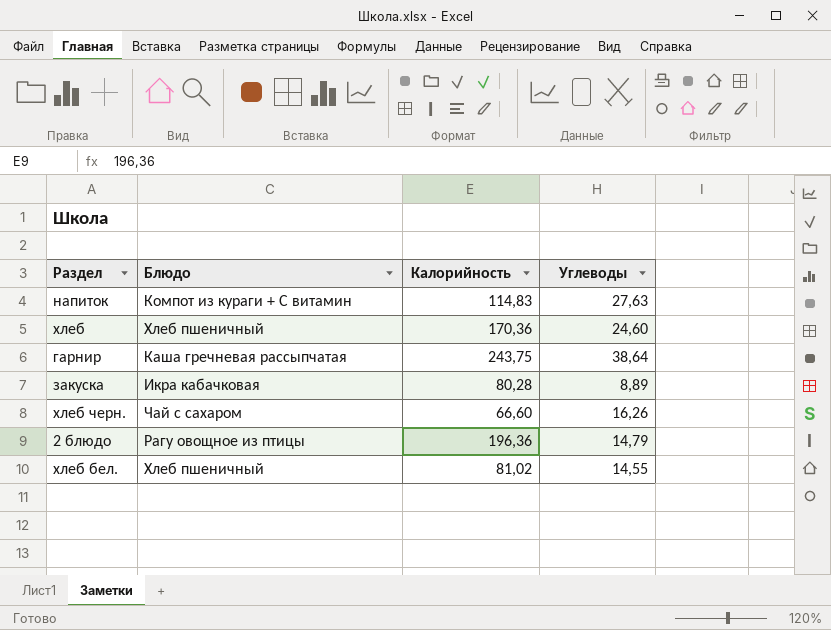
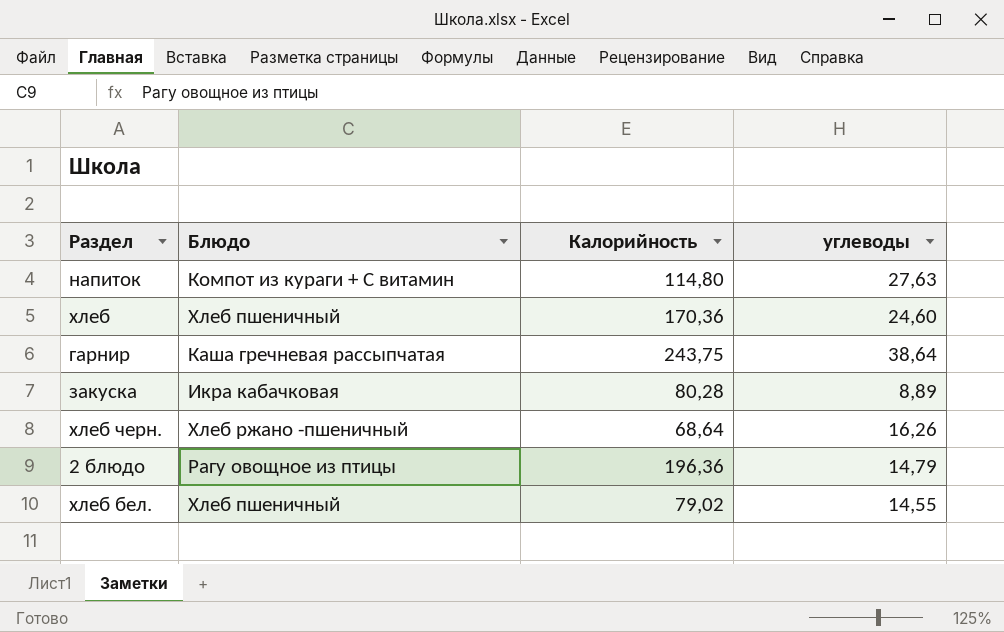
column name: Углеводы -> углеводы
напиток | Калорийность: 114,83 -> 114,80
хлеб черн. | Блюдо: Чай с сахаром -> Хлеб ржано -пшеничный
хлеб черн. | Калорийность: 66,60 -> 68,64
хлеб бел. | Калорийность: 81,02 -> 79,02

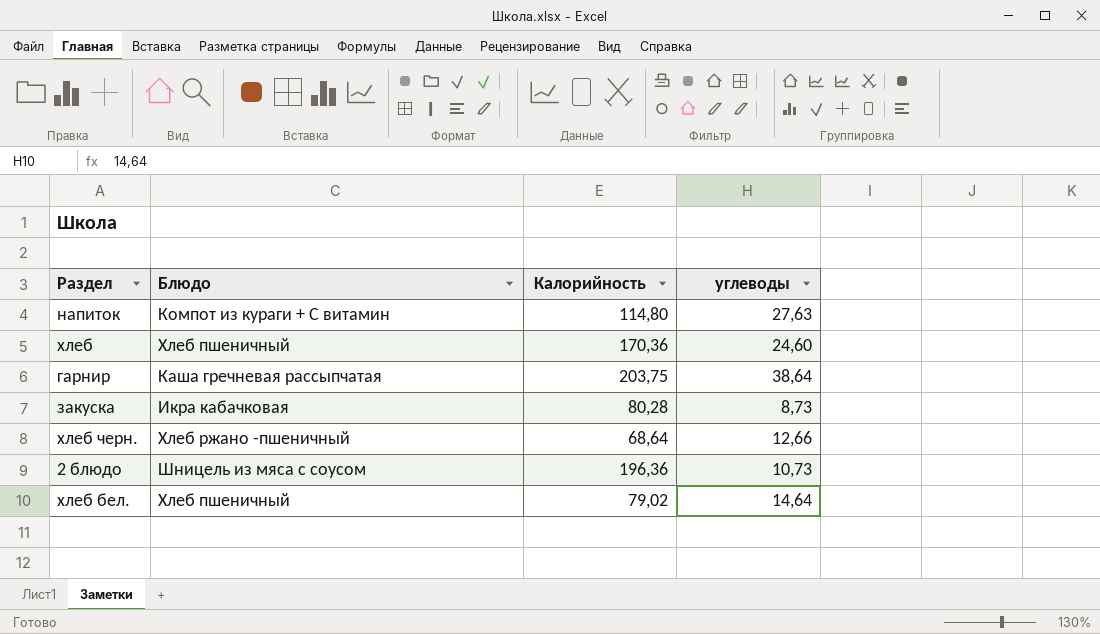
гарнир | Калорийность: 243,75 -> 203,75
закуска | углеводы: 8,89 -> 8,73
хлеб черн. | углеводы: 16,26 -> 12,66
2 блюдо | Блюдо: Рагу овощное из птицы -> Шницель из мяса с соусом
2 блюдо | углеводы: 14,79 -> 10,73
хлеб бел. | углеводы: 14,55 -> 14,64

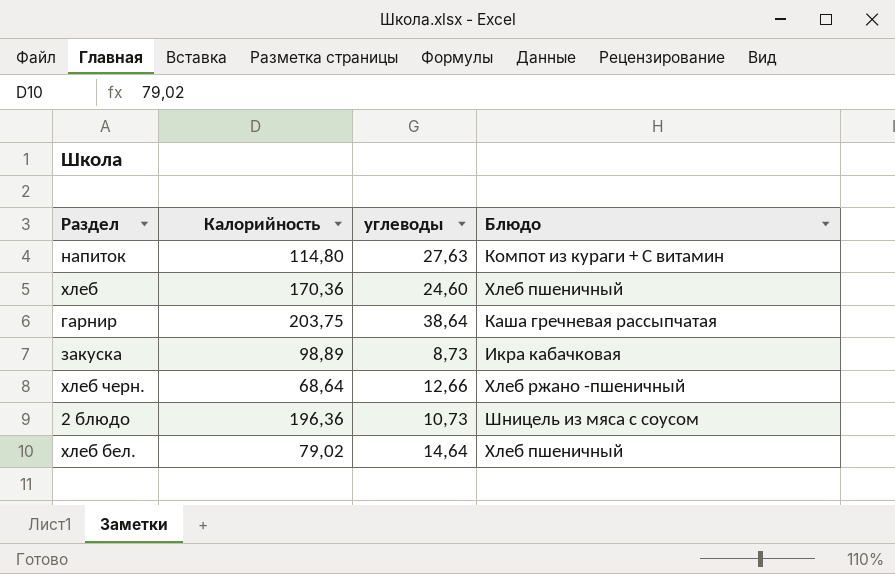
column Блюдо | position: 2 -> 4
закуска | Калорийность: 80,28 -> 98,89

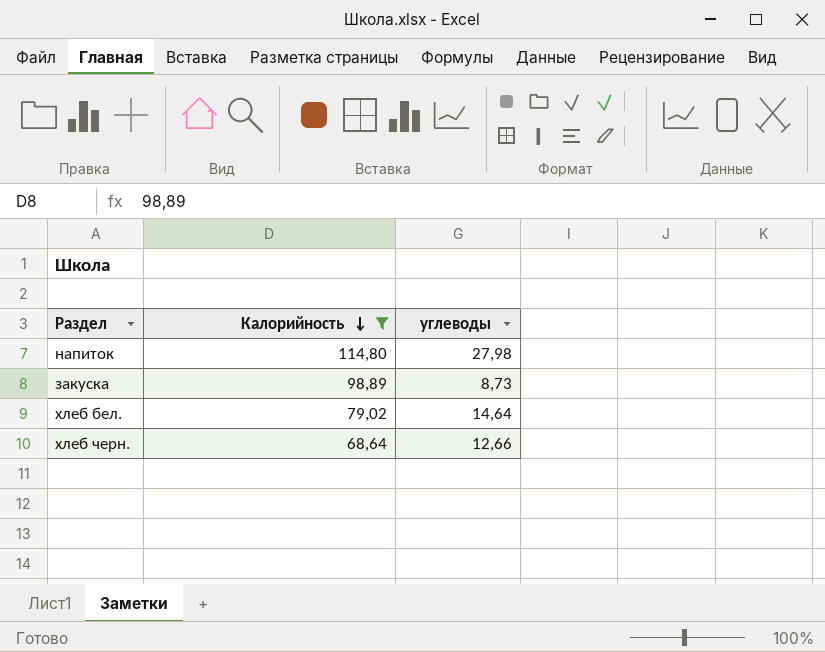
filter: none -> Калорийность <= 114,80
row order: none -> Калорийность descending
column Блюдо | position: 4 -> none
напиток | углеводы: 27,63 -> 27,98

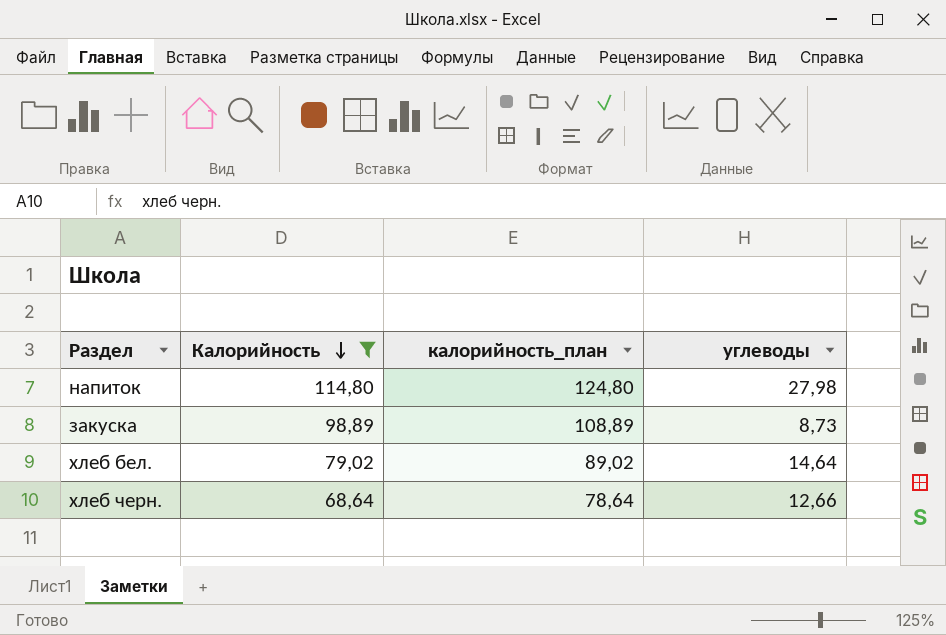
column калорийность_план | formula: none -> [Калорийность] + 10

